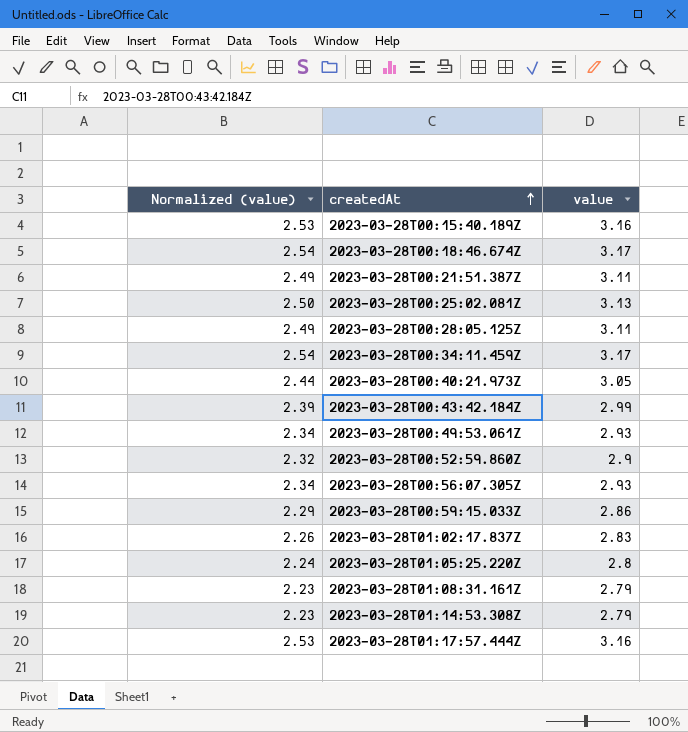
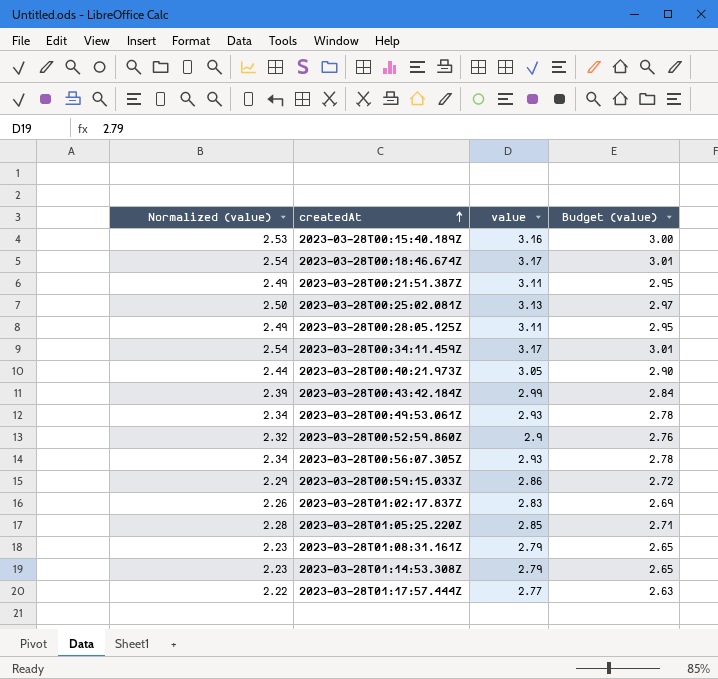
column Budget (value) | formula: none -> [value] * 0.95
2023-03-28T01:05:25.220Z | Normalized (value): 2.24 -> 2.28
2023-03-28T01:05:25.220Z | value: 2.8 -> 2.85
2023-03-28T01:17:57.444Z | Normalized (value): 2.53 -> 2.22
2023-03-28T01:17:57.444Z | value: 3.16 -> 2.77

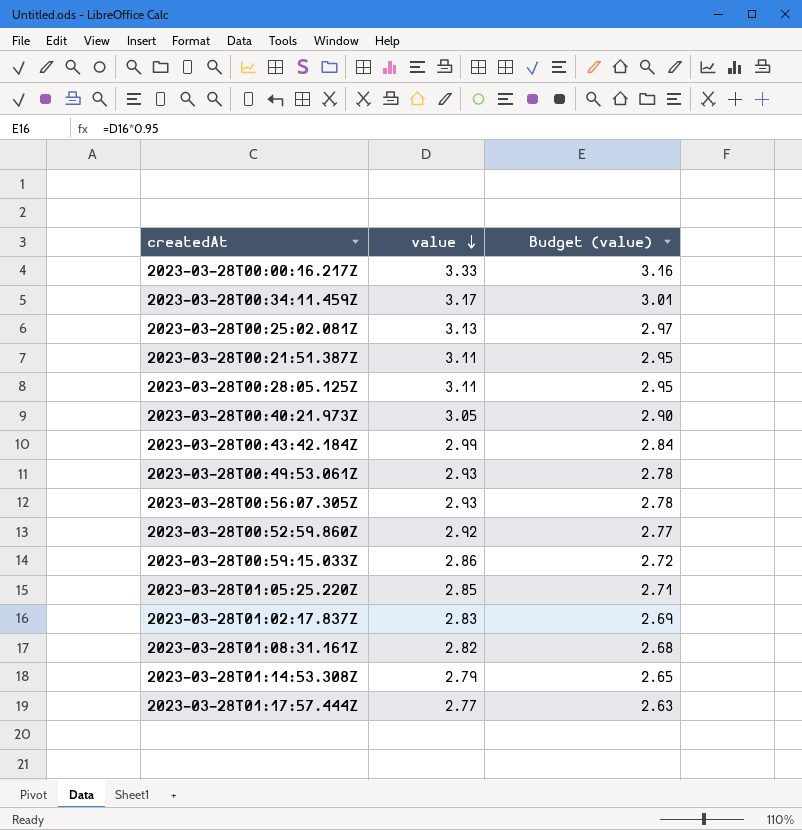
row order: createdAt ascending -> value descending
column Normalized (value) | formula: [value] * 0.8 -> none
row 2023-03-28T00:15:40.189Z: 2.53 | 3.16 | 3.00 -> none
row 2023-03-28T00:18:46.674Z: 2.54 | 3.17 | 3.01 -> none
row 2023-03-28T00:00:16.217Z: none -> 3.33 | 3.16
2023-03-28T00:52:59.860Z | value: 2.9 -> 2.92
2023-03-28T00:52:59.860Z | Budget (value): 2.76 -> 2.77
2023-03-28T01:08:31.161Z | value: 2.79 -> 2.82
2023-03-28T01:08:31.161Z | Budget (value): 2.65 -> 2.68

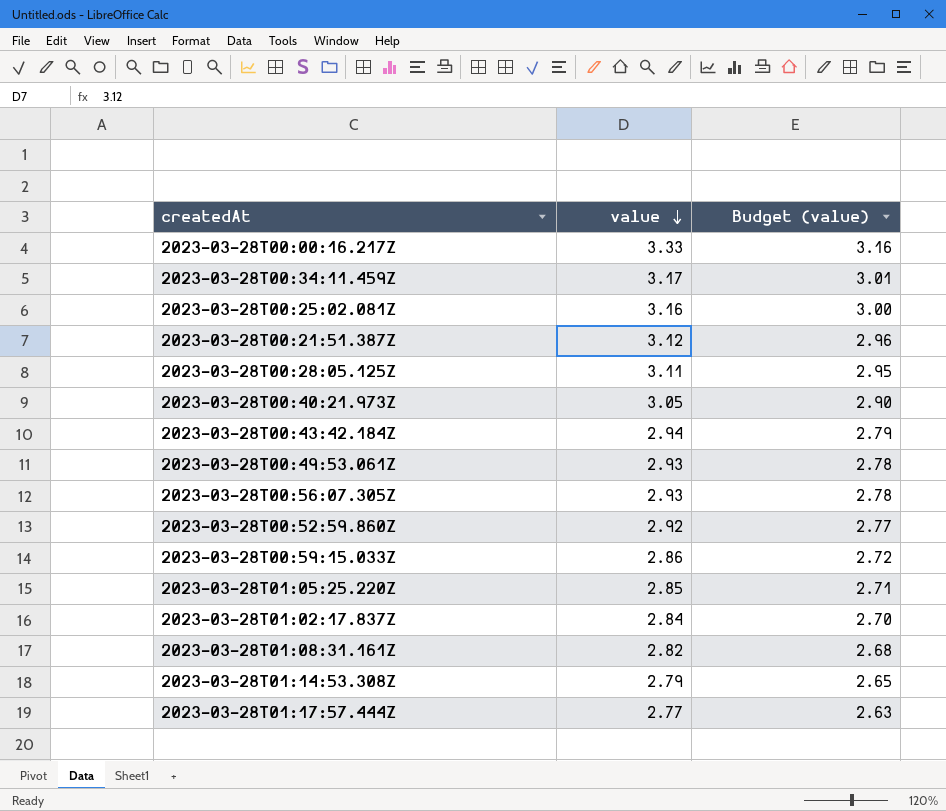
2023-03-28T00:25:02.081Z | value: 3.13 -> 3.16
2023-03-28T00:25:02.081Z | Budget (value): 2.97 -> 3.00
2023-03-28T00:21:51.387Z | value: 3.11 -> 3.12
2023-03-28T00:21:51.387Z | Budget (value): 2.95 -> 2.96
2023-03-28T00:43:42.184Z | value: 2.99 -> 2.94
2023-03-28T00:43:42.184Z | Budget (value): 2.84 -> 2.79
2023-03-28T01:02:17.837Z | value: 2.83 -> 2.84
2023-03-28T01:02:17.837Z | Budget (value): 2.69 -> 2.70

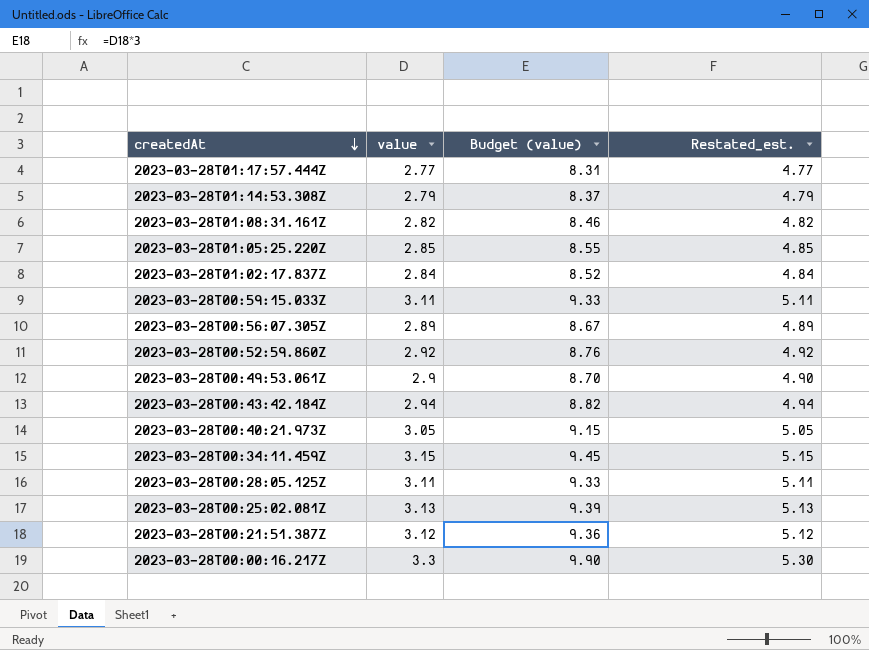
row order: value descending -> createdAt descending
column Budget (value) | formula: [value] * 0.95 -> [value] * 3
column Restated_est. | formula: none -> [value] + 2
2023-03-28T00:59:15.033Z | value: 2.86 -> 3.11
2023-03-28T00:56:07.305Z | value: 2.93 -> 2.89
2023-03-28T00:49:53.061Z | value: 2.93 -> 2.9
2023-03-28T00:34:11.459Z | value: 3.17 -> 3.15
2023-03-28T00:25:02.081Z | value: 3.16 -> 3.13
2023-03-28T00:00:16.217Z | value: 3.33 -> 3.3

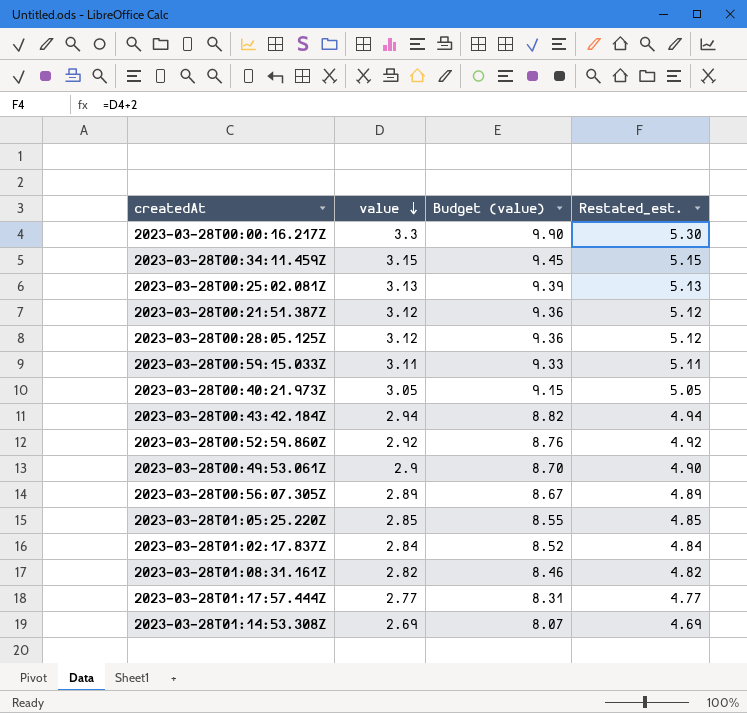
row order: createdAt descending -> value descending
2023-03-28T00:28:05.125Z | value: 3.11 -> 3.12
2023-03-28T00:28:05.125Z | Budget (value): 9.33 -> 9.36
2023-03-28T00:28:05.125Z | Restated_est.: 5.11 -> 5.12
2023-03-28T01:14:53.308Z | value: 2.79 -> 2.69
2023-03-28T01:14:53.308Z | Budget (value): 8.37 -> 8.07
2023-03-28T01:14:53.308Z | Restated_est.: 4.79 -> 4.69

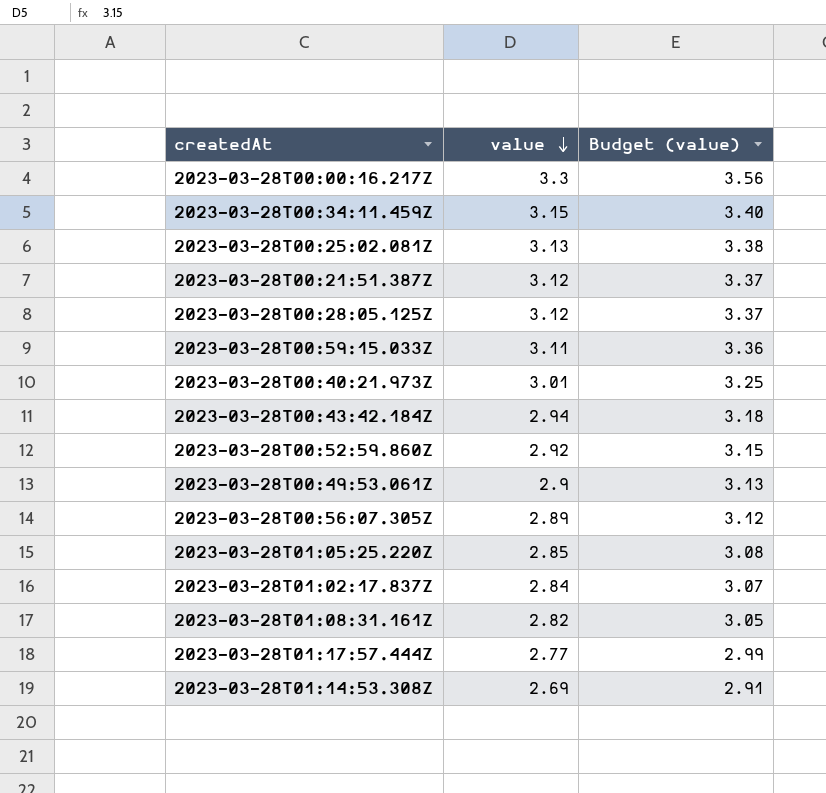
column Restated_est. | formula: [value] + 2 -> none
column Budget (value) | formula: [value] * 3 -> [value] * 1.08
2023-03-28T00:40:21.973Z | value: 3.05 -> 3.01

